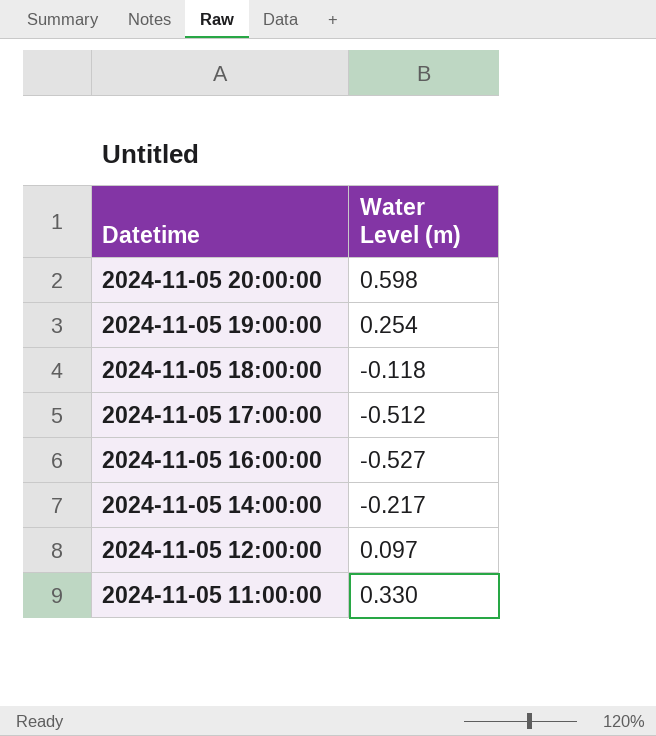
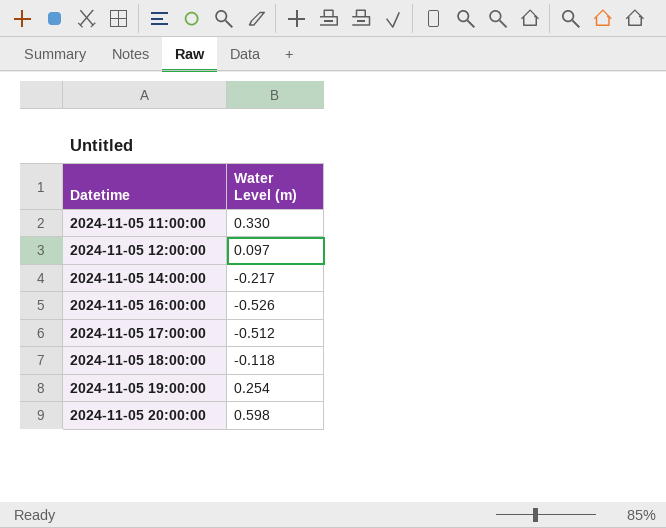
row order: Datetime descending -> Datetime ascending
2024-11-05 16:00:00 | Water Level (m): -0.527 -> -0.526

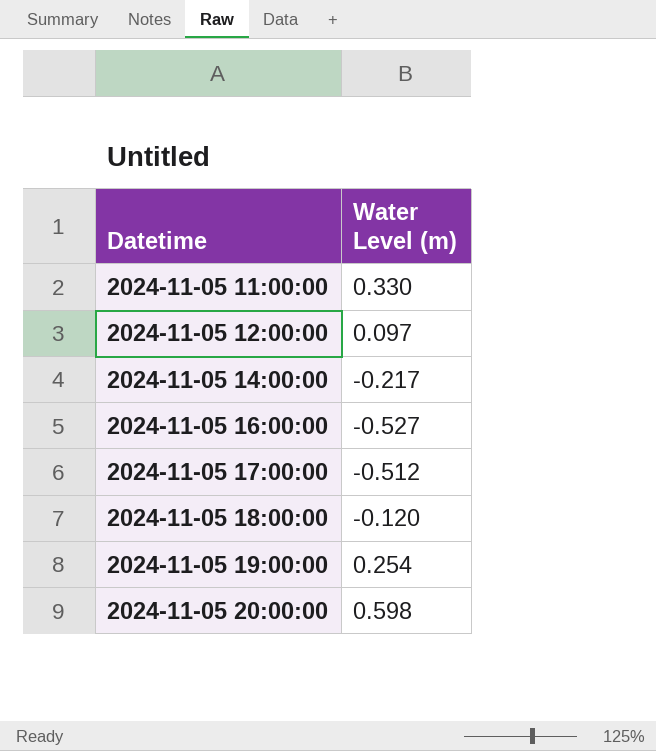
2024-11-05 16:00:00 | Water Level (m): -0.526 -> -0.527
2024-11-05 18:00:00 | Water Level (m): -0.118 -> -0.120

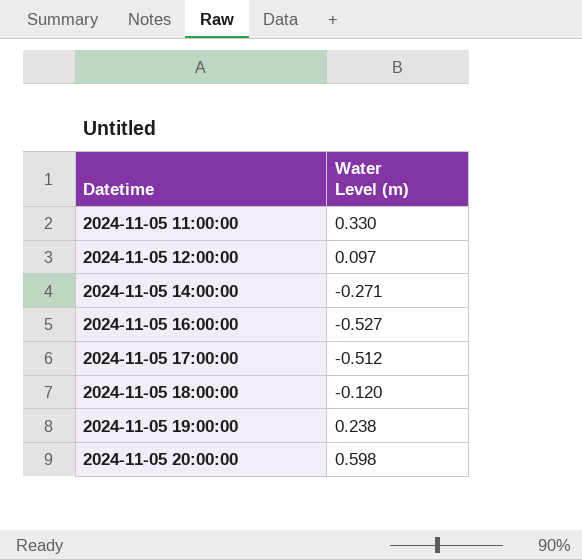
2024-11-05 14:00:00 | Water Level (m): -0.217 -> -0.271
2024-11-05 19:00:00 | Water Level (m): 0.254 -> 0.238

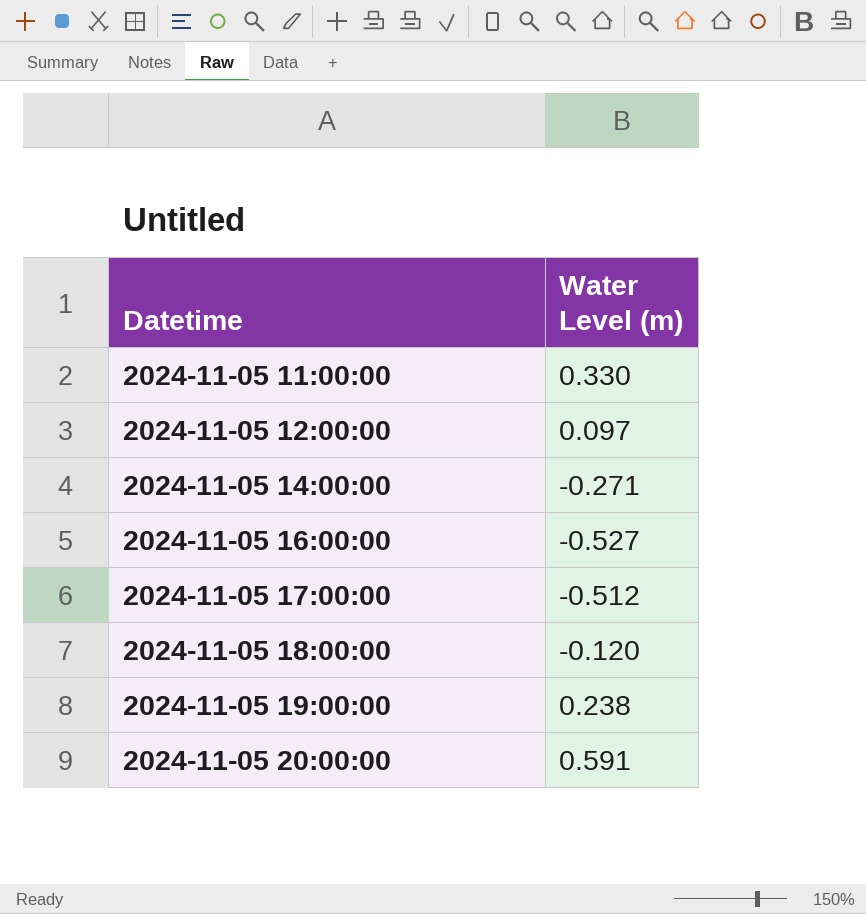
2024-11-05 20:00:00 | Water Level (m): 0.598 -> 0.591

